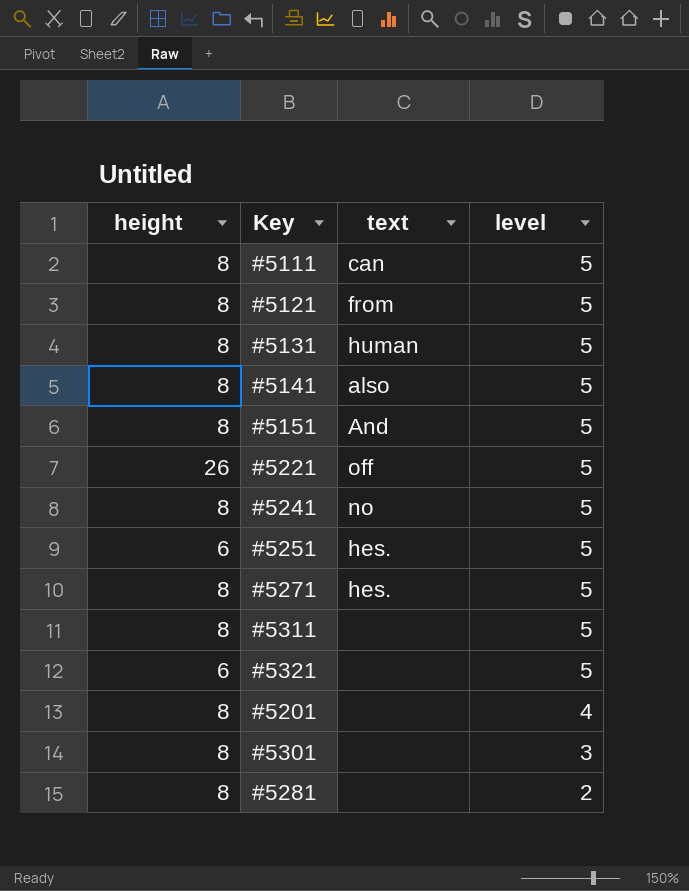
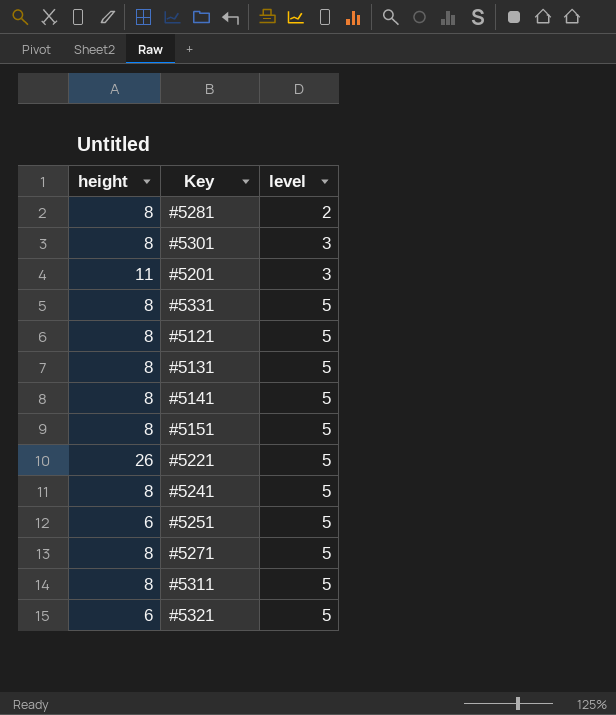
row order: level descending -> level ascending
column text | position: 3 -> none
row #5111: 8 | can | 5 -> none
#5201 | height: 8 -> 11
#5201 | level: 4 -> 3
row #5331: none -> 8 | 5

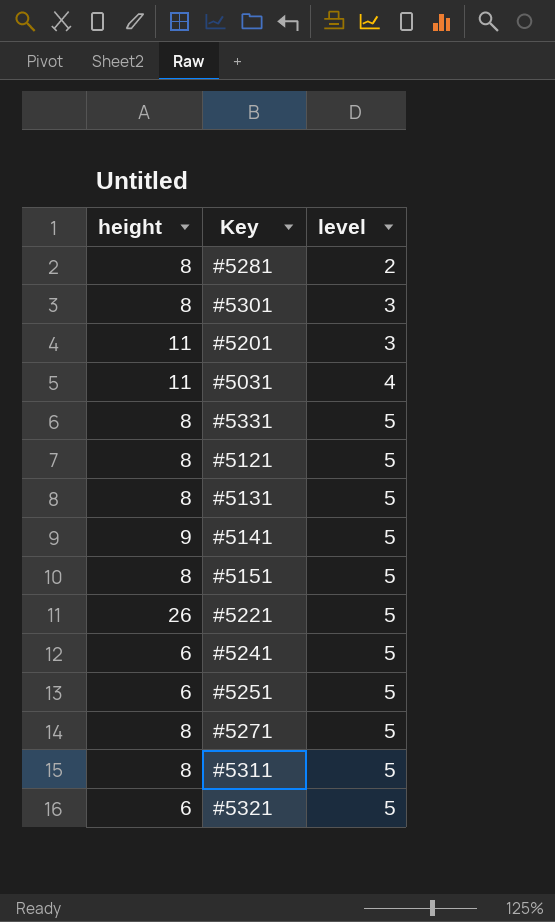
row #5031: none -> 11 | 4
#5141 | height: 8 -> 9
#5241 | height: 8 -> 6

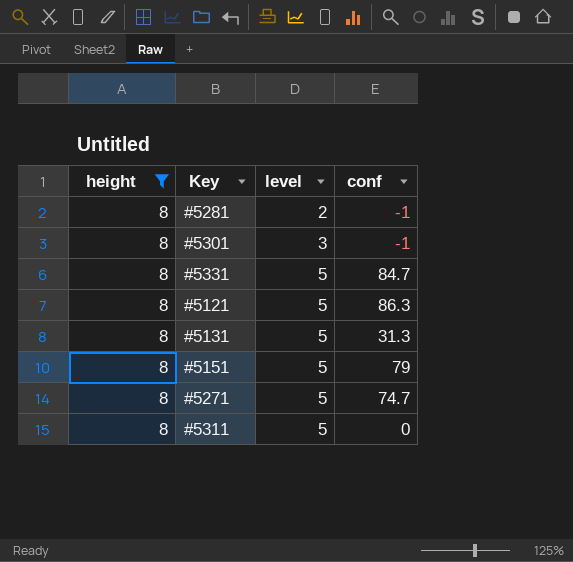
filter: none -> height = 8
column conf | position: none -> 4

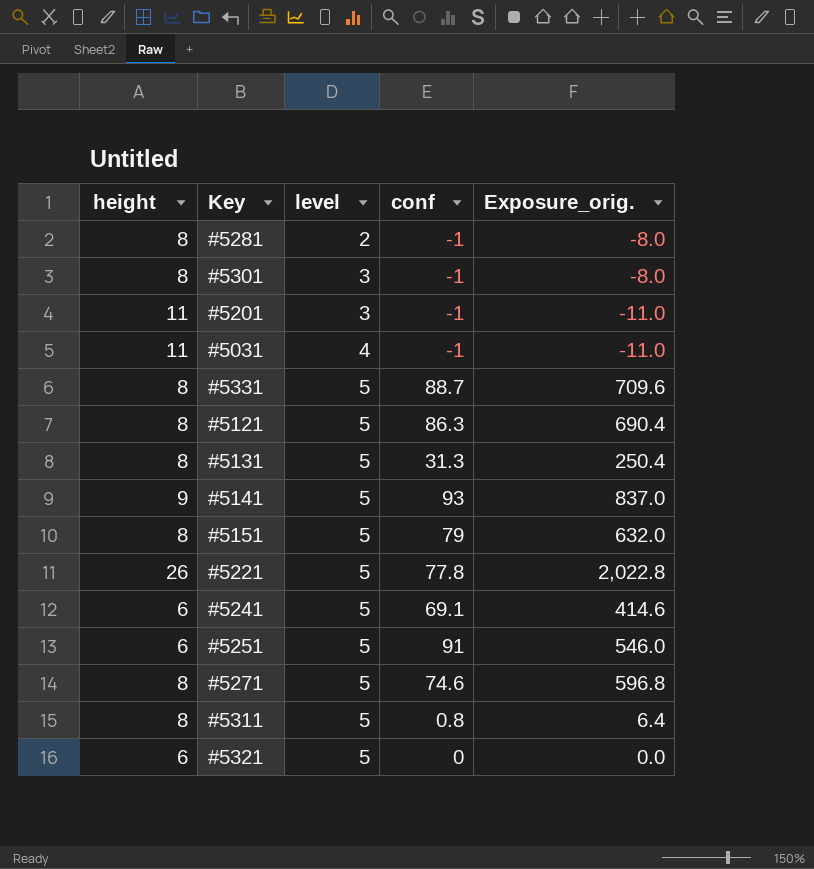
filter: height = 8 -> none
column Exposure_orig. | formula: none -> [height] * [conf]
#5331 | conf: 84.7 -> 88.7
#5271 | conf: 74.7 -> 74.6
#5311 | conf: 0 -> 0.8

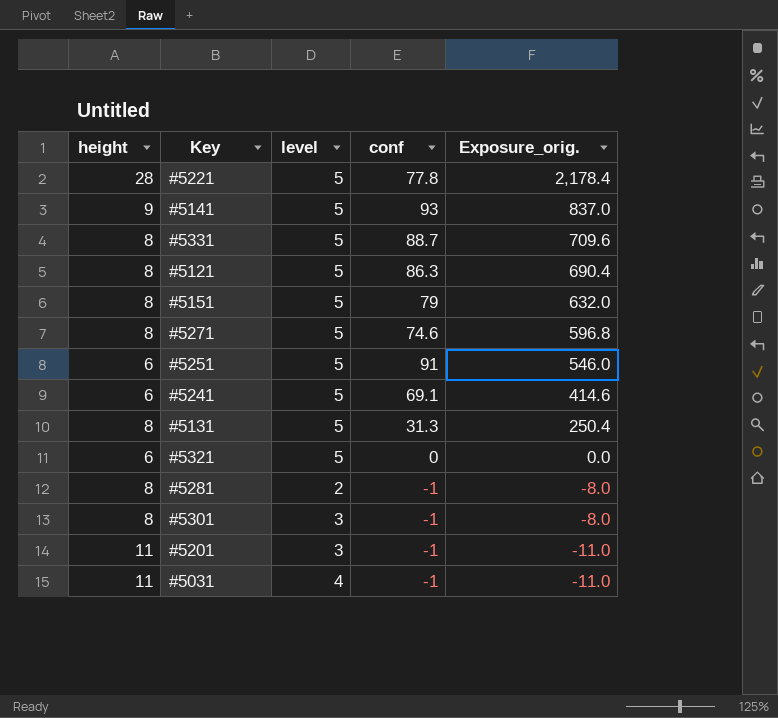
row order: level ascending -> Exposure_orig. descending
row #5311: 8 | 5 | 0.8 | 6.4 -> none
#5221 | height: 26 -> 28
#5221 | Exposure_orig.: 2,022.8 -> 2,178.4

